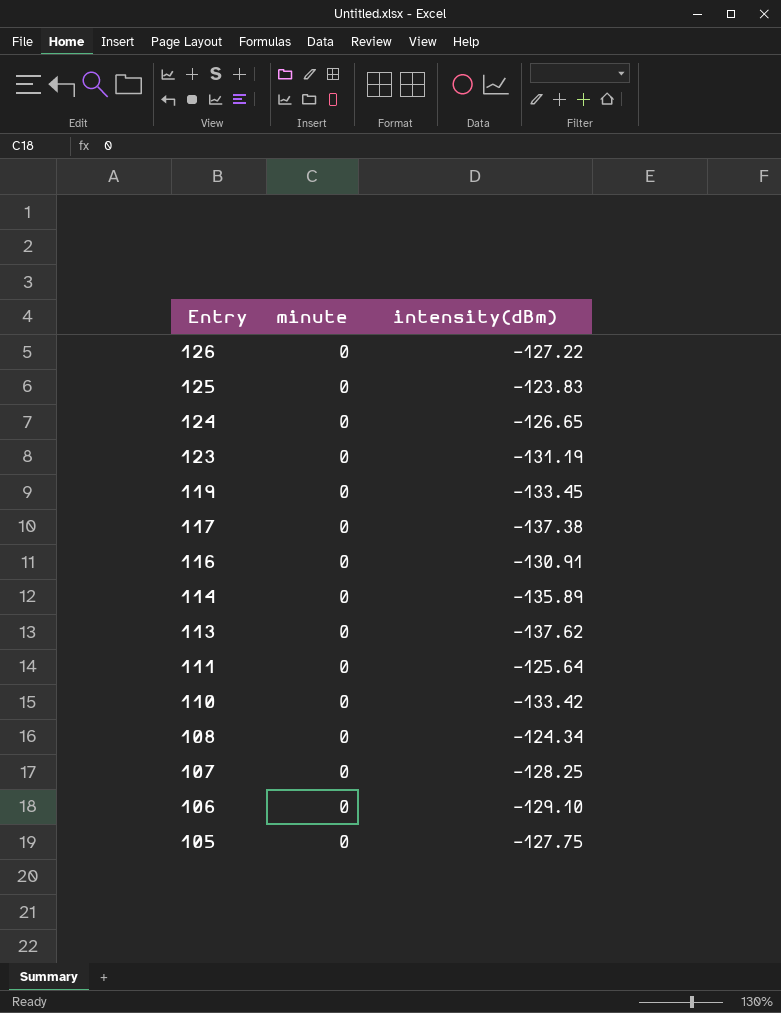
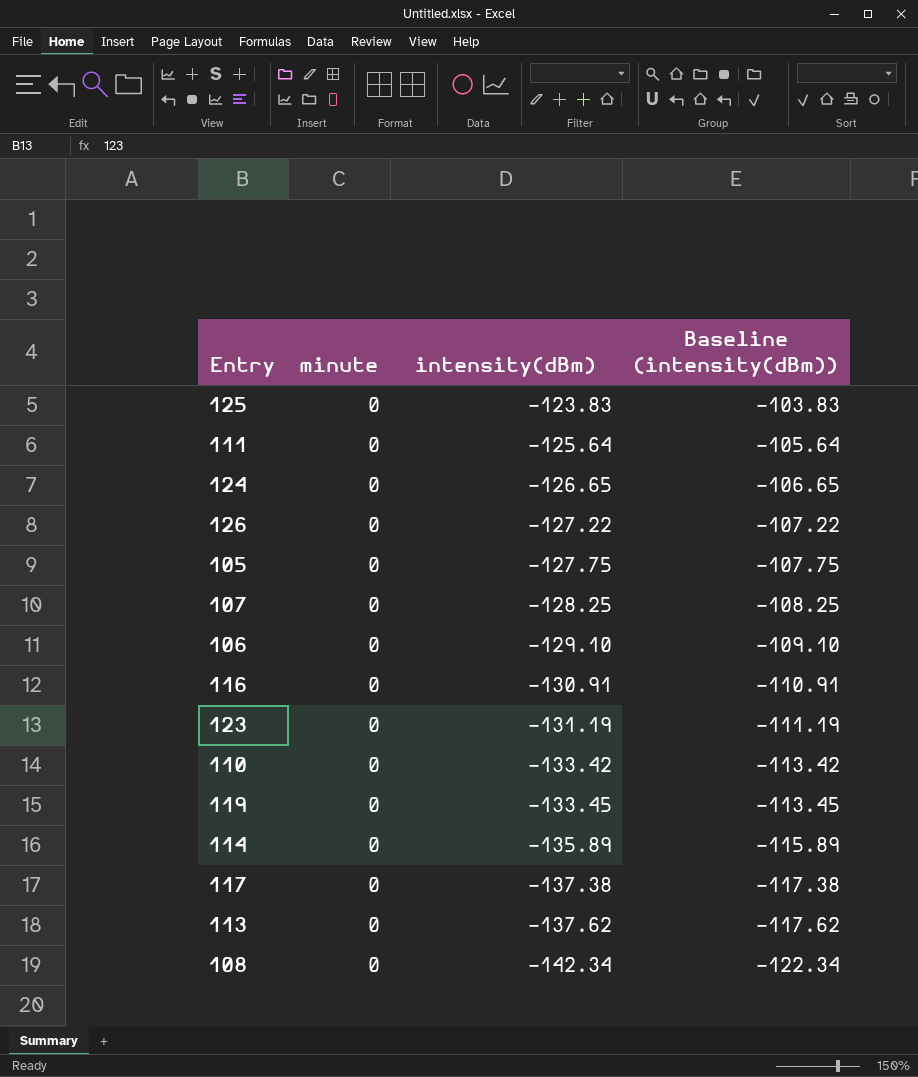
row order: Entry descending -> intensity(dBm) descending
column Baseline (intensity(dBm)) | formula: none -> [intensity(dBm)] + 20
108 | intensity(dBm): -124.34 -> -142.34

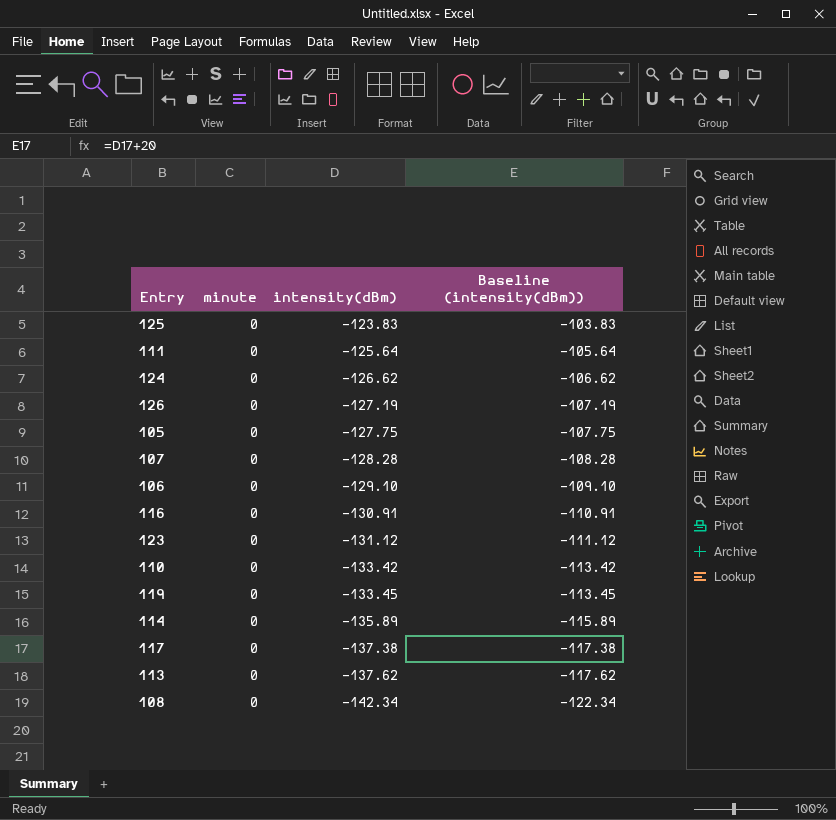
124 | intensity(dBm): -126.65 -> -126.62
124 | Baseline (intensity(dBm)): -106.65 -> -106.62
126 | intensity(dBm): -127.22 -> -127.19
126 | Baseline (intensity(dBm)): -107.22 -> -107.19
107 | intensity(dBm): -128.25 -> -128.28
107 | Baseline (intensity(dBm)): -108.25 -> -108.28
123 | intensity(dBm): -131.19 -> -131.12
123 | Baseline (intensity(dBm)): -111.19 -> -111.12

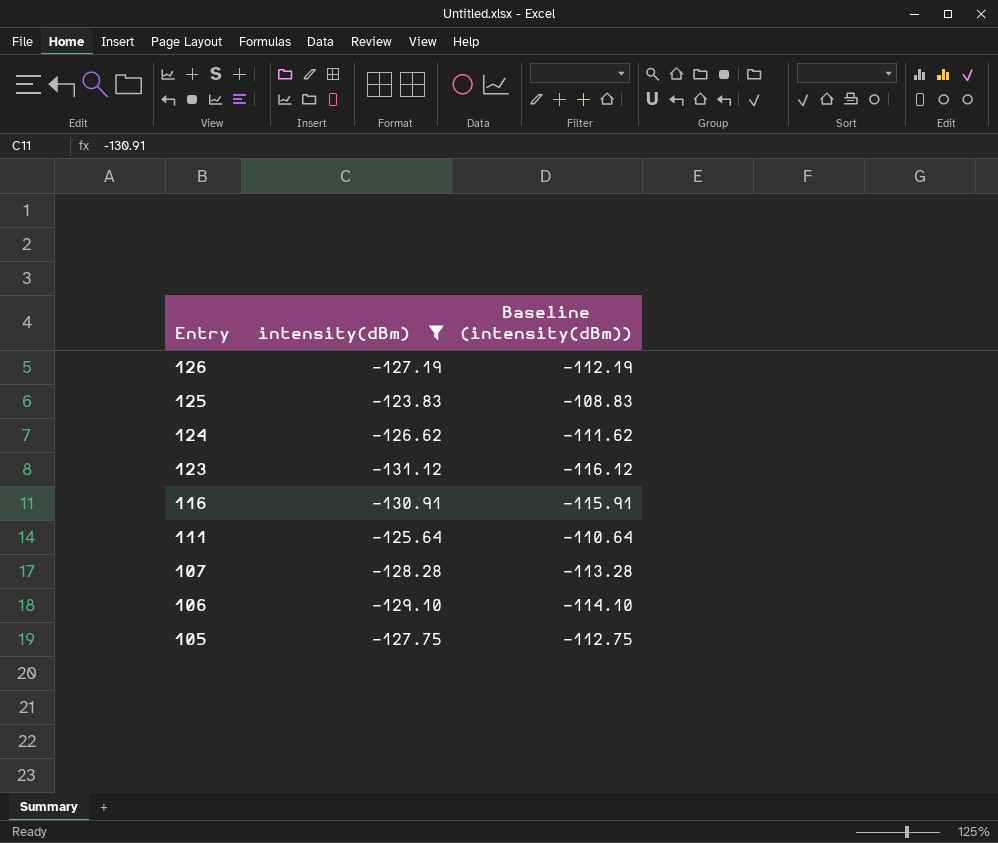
filter: none -> intensity(dBm) >= -131.12
row order: intensity(dBm) descending -> Entry descending
column minute | position: 2 -> none
column Baseline (intensity(dBm)) | formula: [intensity(dBm)] + 20 -> [intensity(dBm)] + 15

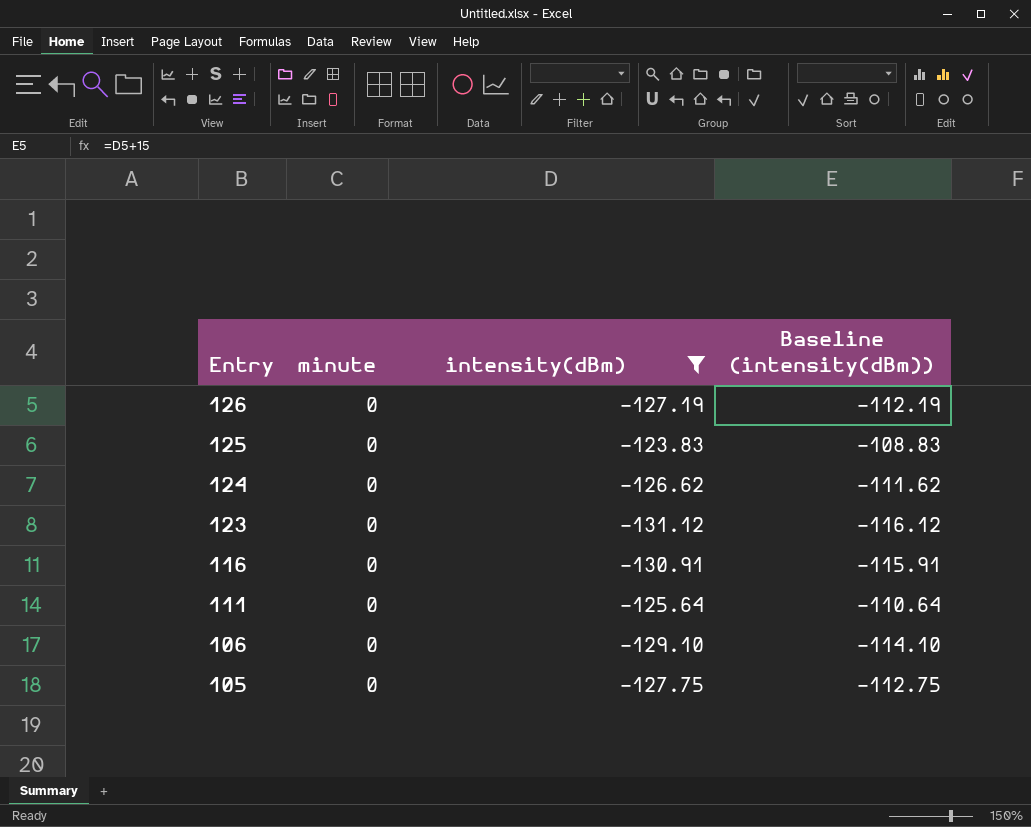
column minute | position: none -> 2
row 107: -128.28 | -113.28 -> none

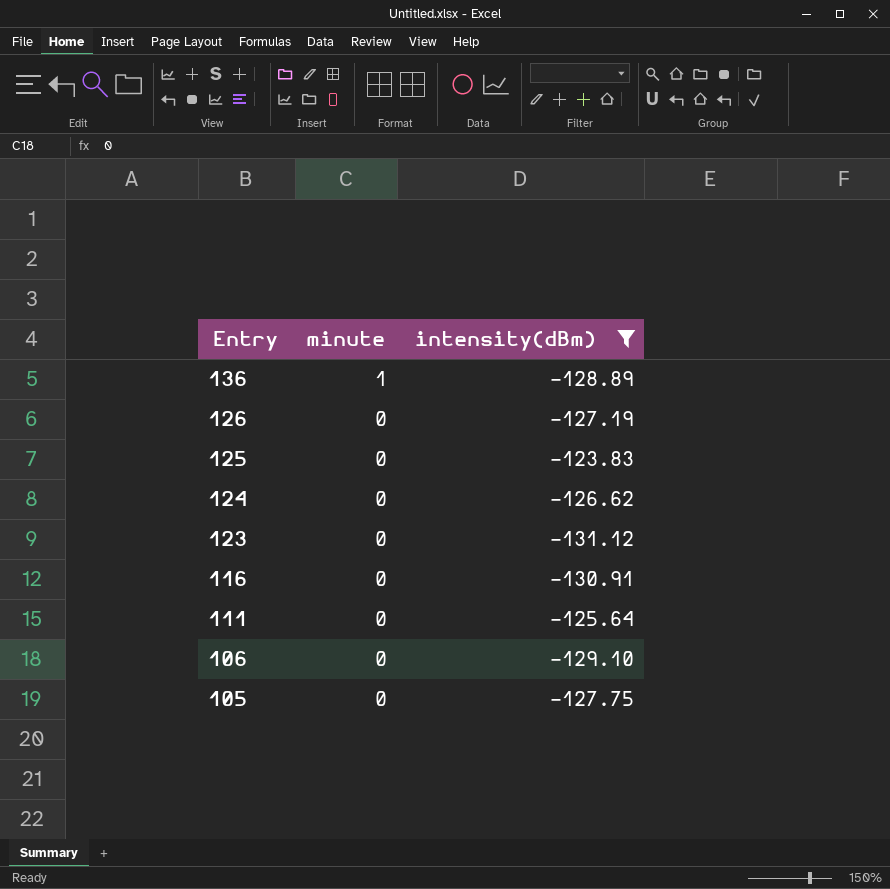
column Baseline (intensity(dBm)) | formula: [intensity(dBm)] + 15 -> none
row 136: none -> 1 | -128.89

